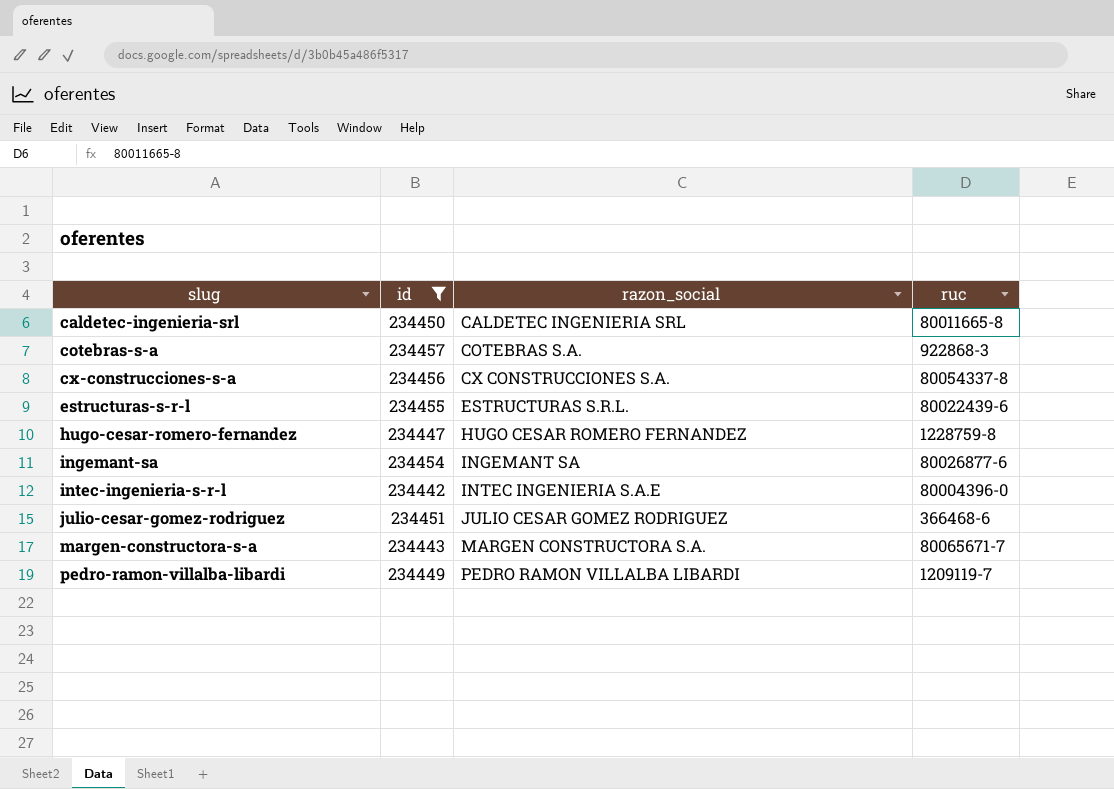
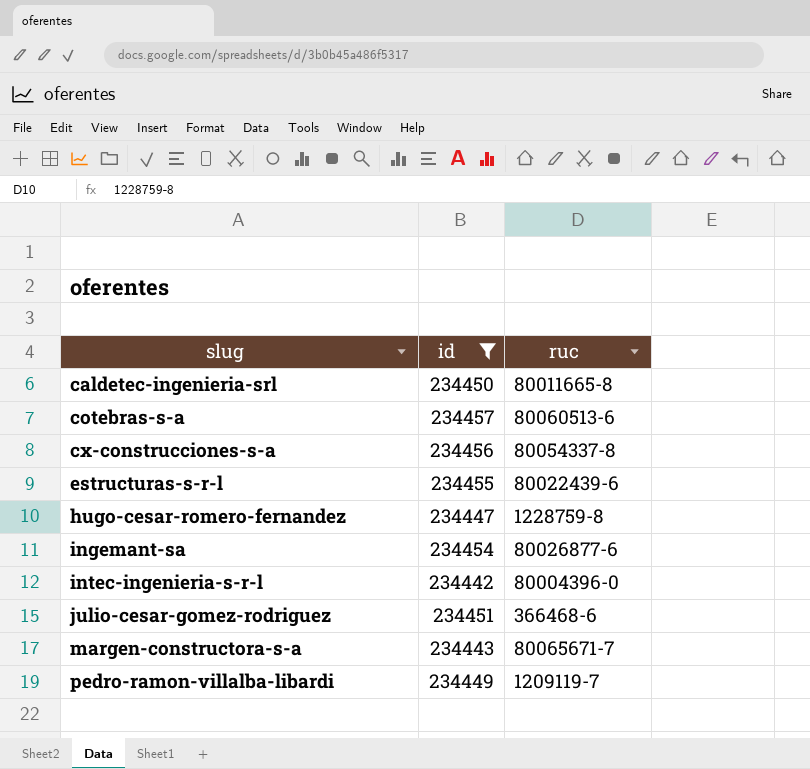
column razon_social | position: 3 -> none
cotebras-s-a | ruc: 922868-3 -> 80060513-6

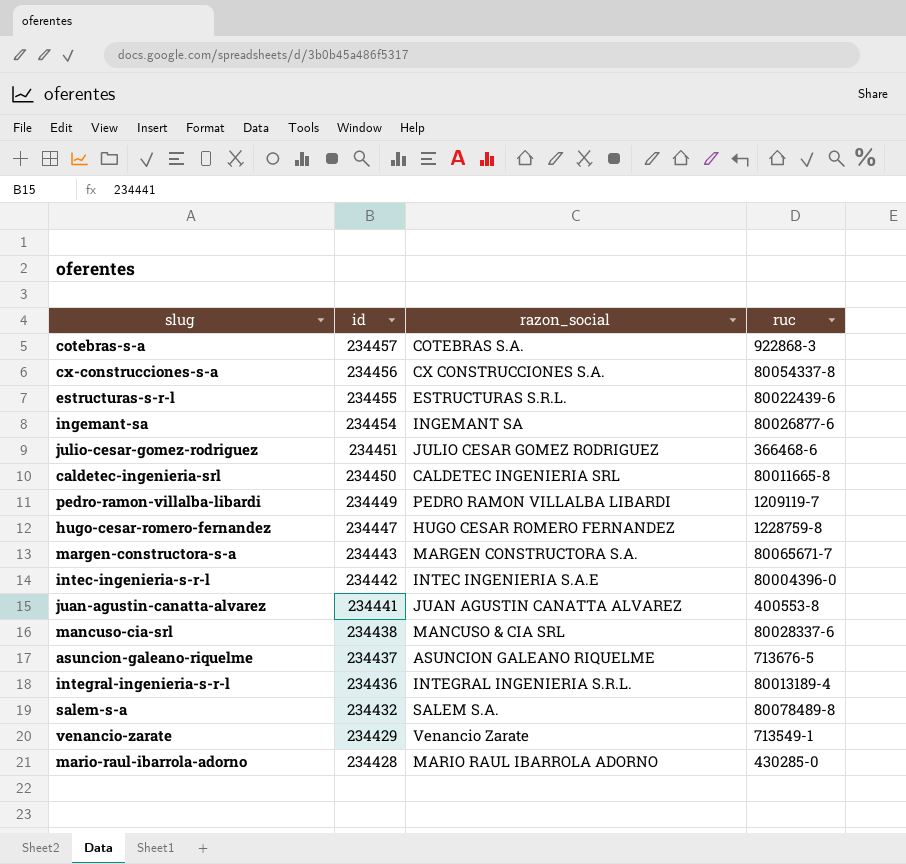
filter: id >= 234442 -> none
row order: slug ascending -> id descending
column razon_social | position: none -> 3
cotebras-s-a | ruc: 80060513-6 -> 922868-3

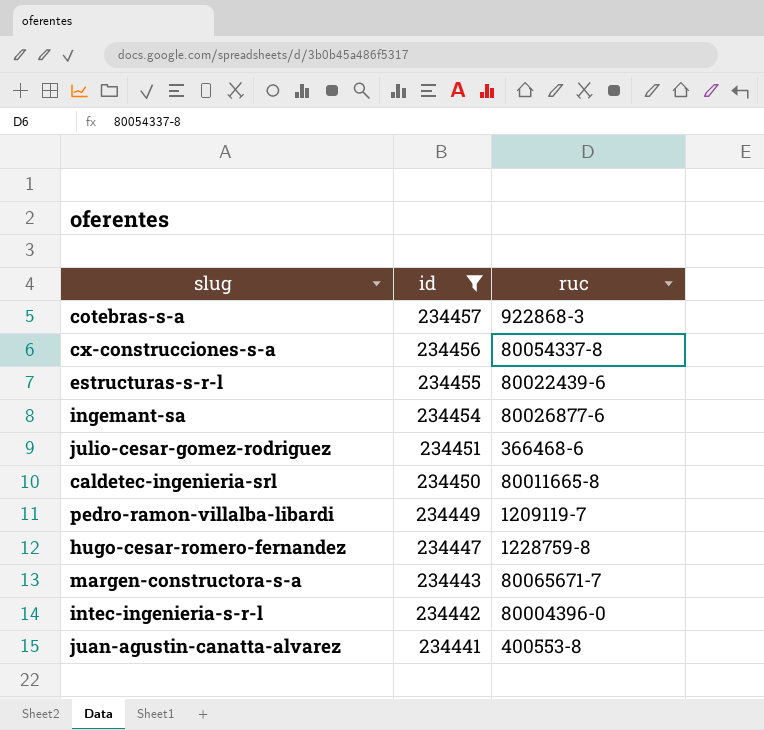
filter: none -> id >= 234441
column razon_social | position: 3 -> none

